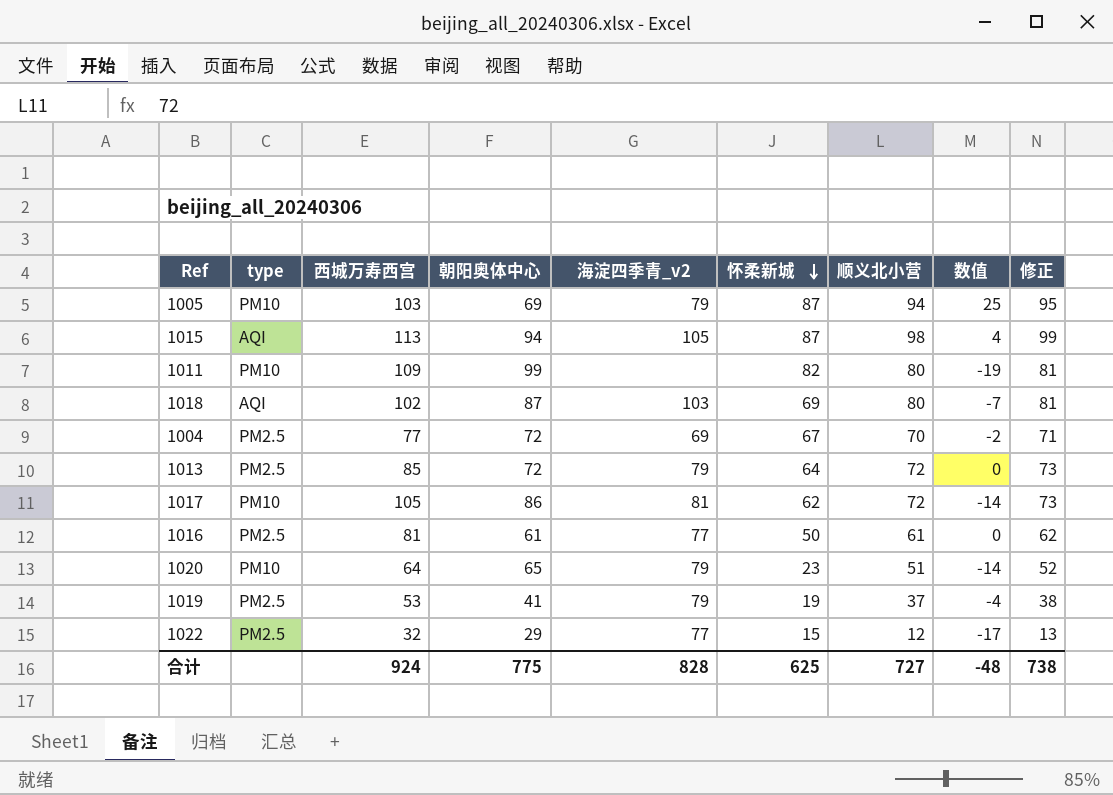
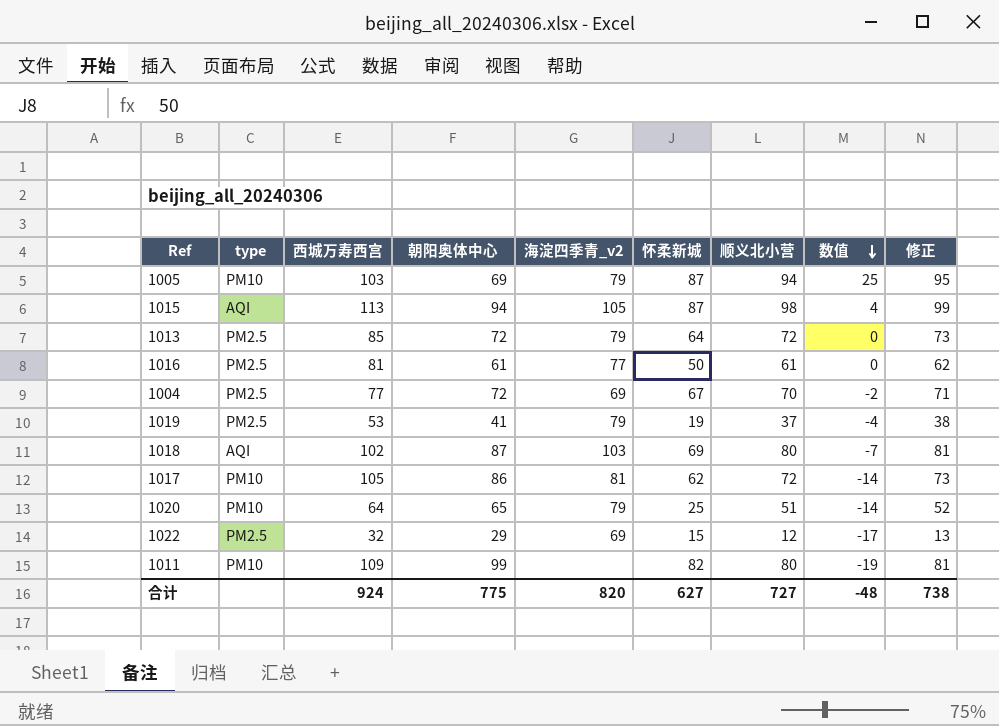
row order: 怀柔新城 descending -> 数值 descending
1020 | 怀柔新城: 23 -> 25
1022 | 海淀四季青_v2: 77 -> 69
合计 | 海淀四季青_v2: 828 -> 820
合计 | 怀柔新城: 625 -> 627

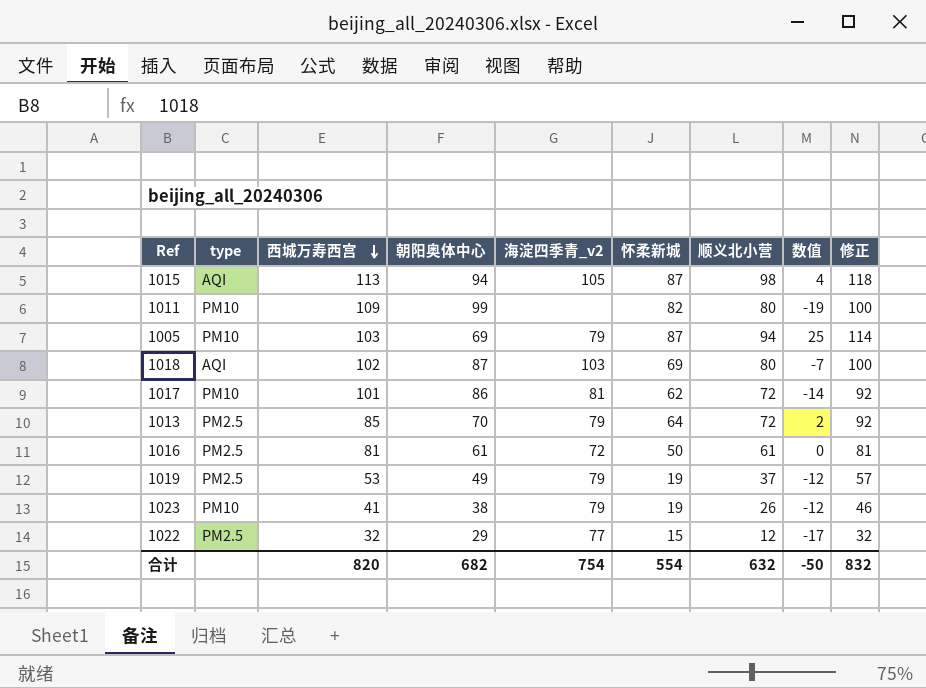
row order: 数值 descending -> 西城万寿西宫 descending
column 修正 | formula: [顺义北小营] + 1 -> [顺义北小营] + 20
row 1004: PM2.5 | 77 | 72 | 69 | 67 | 70 | -2 | 71 -> none
row 1020: PM10 | 64 | 65 | 79 | 25 | 51 | -14 | 52 -> none
1017 | 西城万寿西宫: 105 -> 101
1013 | 朝阳奥体中心: 72 -> 70
1013 | 数值: 0 -> 2
1016 | 海淀四季青_v2: 77 -> 72
1019 | 朝阳奥体中心: 41 -> 49
1019 | 数值: -4 -> -12
row 1023: none -> PM10 | 41 | 38 | 79 | 19 | 26 | -12 | 46
1022 | 海淀四季青_v2: 69 -> 77
合计 | 西城万寿西宫: 924 -> 820
合计 | 朝阳奥体中心: 775 -> 682
合计 | 海淀四季青_v2: 820 -> 754
合计 | 怀柔新城: 627 -> 554
合计 | 顺义北小营: 727 -> 632
合计 | 数值: -48 -> -50
合计 | 修正: 738 -> 832

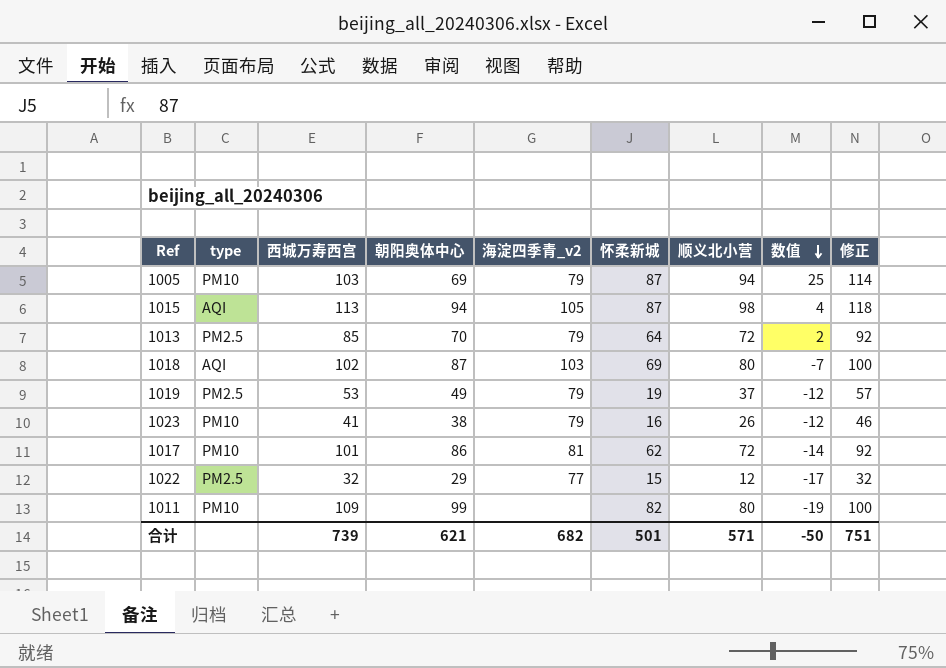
row order: 西城万寿西宫 descending -> 数值 descending
row 1016: PM2.5 | 81 | 61 | 72 | 50 | 61 | 0 | 81 -> none
1023 | 怀柔新城: 19 -> 16
合计 | 西城万寿西宫: 820 -> 739
合计 | 朝阳奥体中心: 682 -> 621
合计 | 海淀四季青_v2: 754 -> 682
合计 | 怀柔新城: 554 -> 501
合计 | 顺义北小营: 632 -> 571
合计 | 修正: 832 -> 751

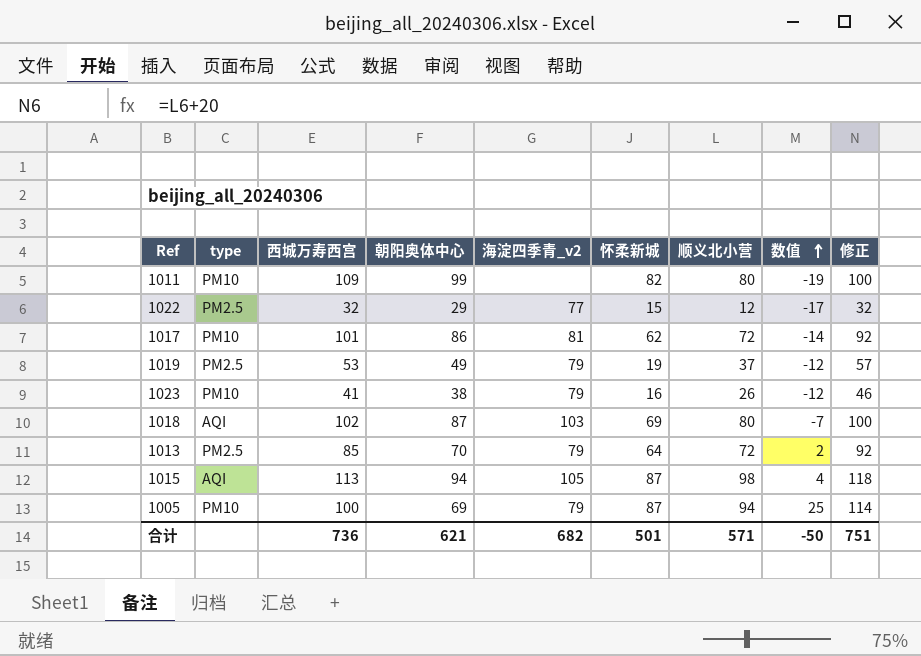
row order: 数值 descending -> 数值 ascending
1005 | 西城万寿西宫: 103 -> 100
合计 | 西城万寿西宫: 739 -> 736

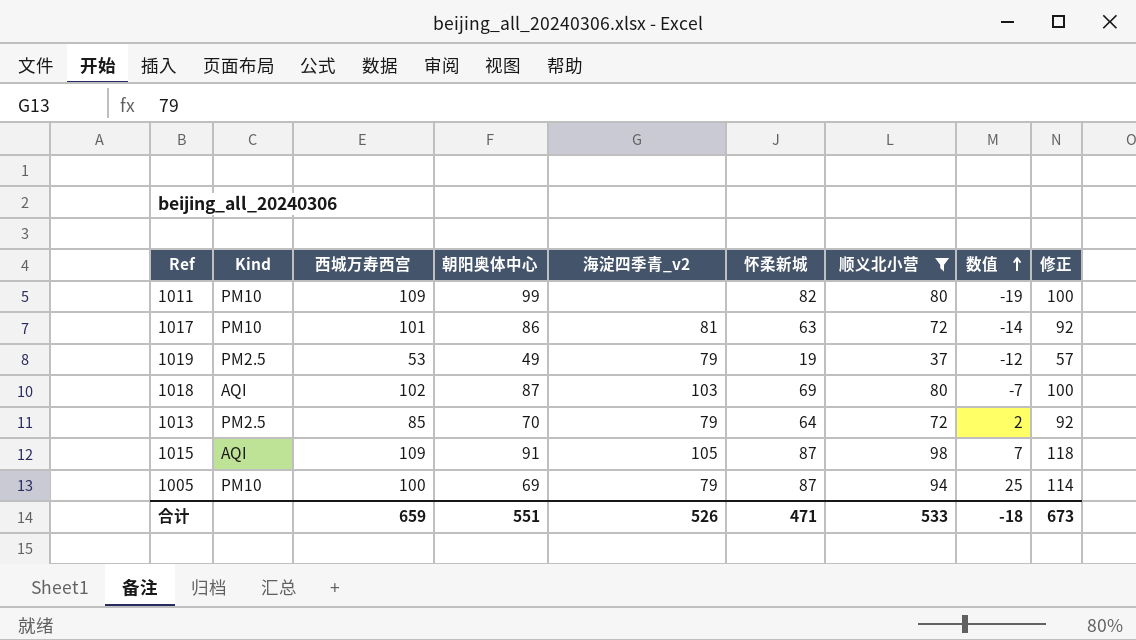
filter: none -> 顺义北小营 >= 37
column name: type -> Kind
1017 | 怀柔新城: 62 -> 63
1015 | 西城万寿西宫: 113 -> 109
1015 | 朝阳奥体中心: 94 -> 91
1015 | 数值: 4 -> 7
合计 | 西城万寿西宫: 736 -> 659
合计 | 朝阳奥体中心: 621 -> 551
合计 | 海淀四季青_v2: 682 -> 526
合计 | 怀柔新城: 501 -> 471
合计 | 顺义北小营: 571 -> 533
合计 | 数值: -50 -> -18
合计 | 修正: 751 -> 673

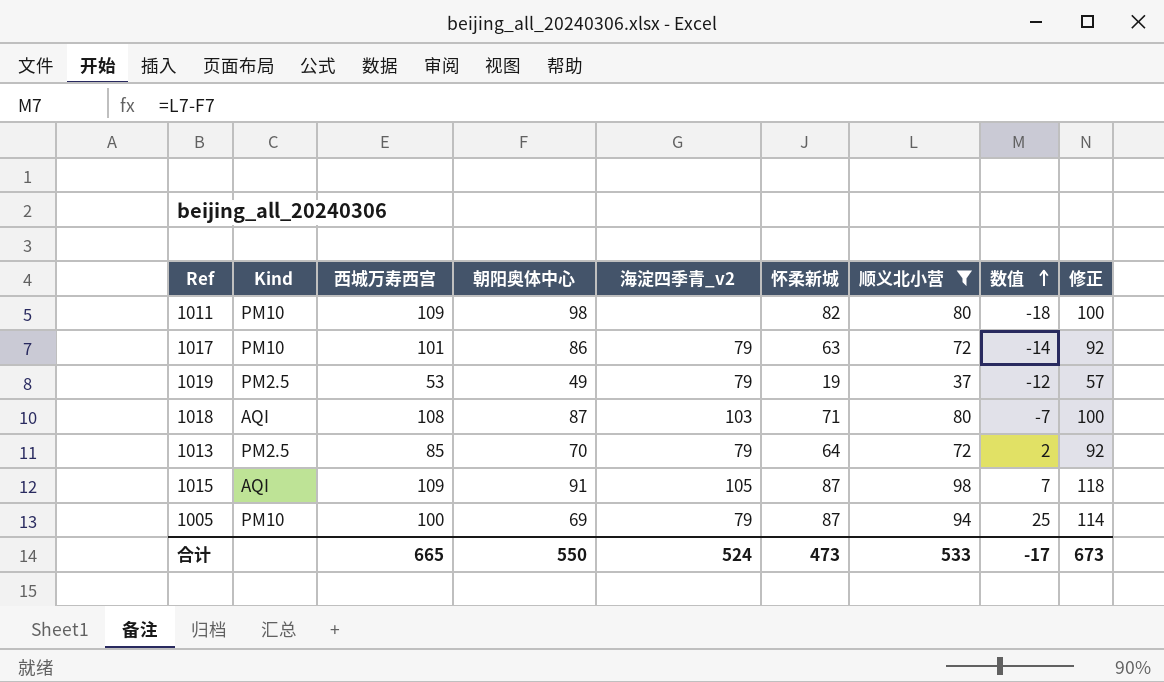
1011 | 朝阳奥体中心: 99 -> 98
1011 | 数值: -19 -> -18
1017 | 海淀四季青_v2: 81 -> 79
1018 | 西城万寿西宫: 102 -> 108
1018 | 怀柔新城: 69 -> 71
合计 | 西城万寿西宫: 659 -> 665
合计 | 朝阳奥体中心: 551 -> 550
合计 | 海淀四季青_v2: 526 -> 524
合计 | 怀柔新城: 471 -> 473
合计 | 数值: -18 -> -17

